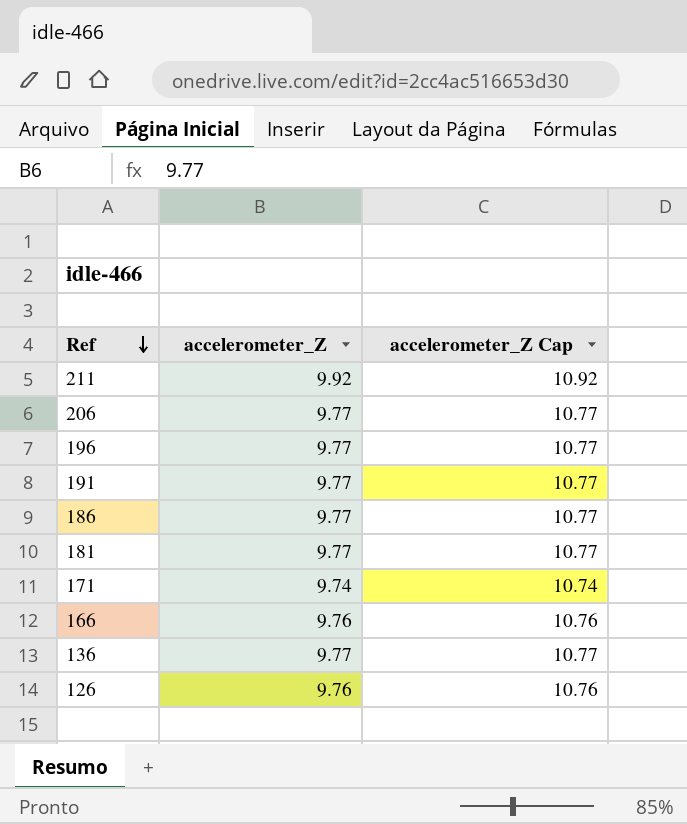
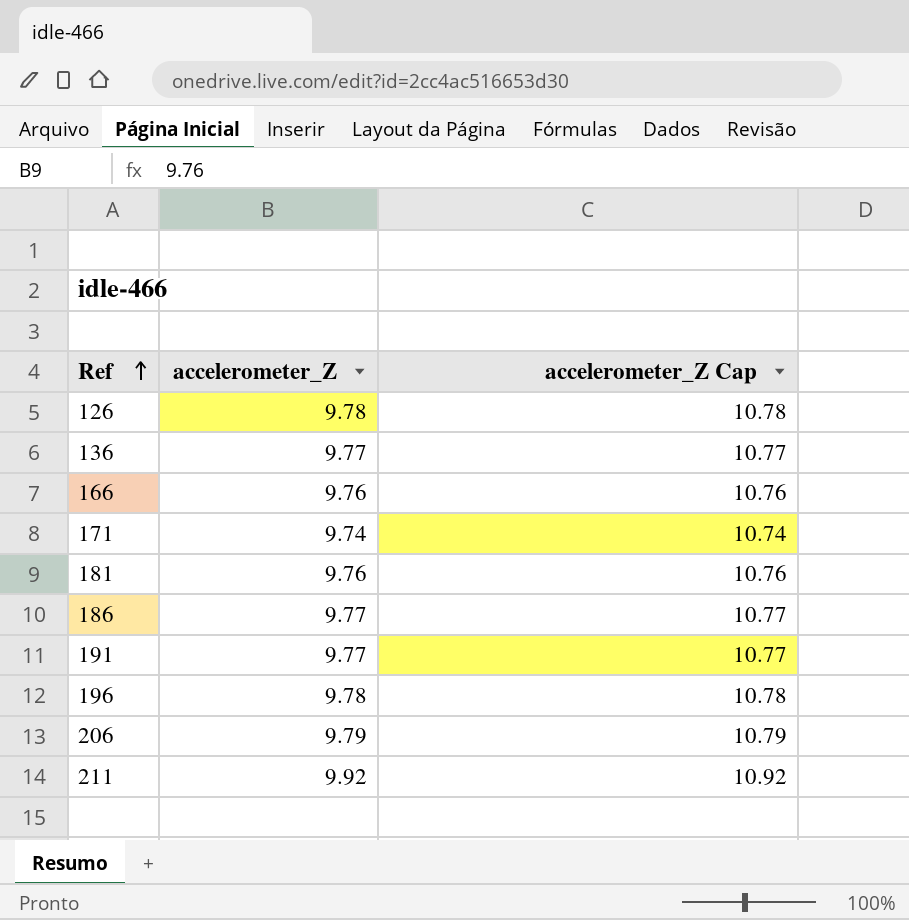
row order: Ref descending -> Ref ascending
126 | accelerometer_Z: 9.76 -> 9.78
126 | accelerometer_Z Cap: 10.76 -> 10.78
181 | accelerometer_Z: 9.77 -> 9.76
181 | accelerometer_Z Cap: 10.77 -> 10.76
196 | accelerometer_Z: 9.77 -> 9.78
196 | accelerometer_Z Cap: 10.77 -> 10.78
206 | accelerometer_Z: 9.77 -> 9.79
206 | accelerometer_Z Cap: 10.77 -> 10.79

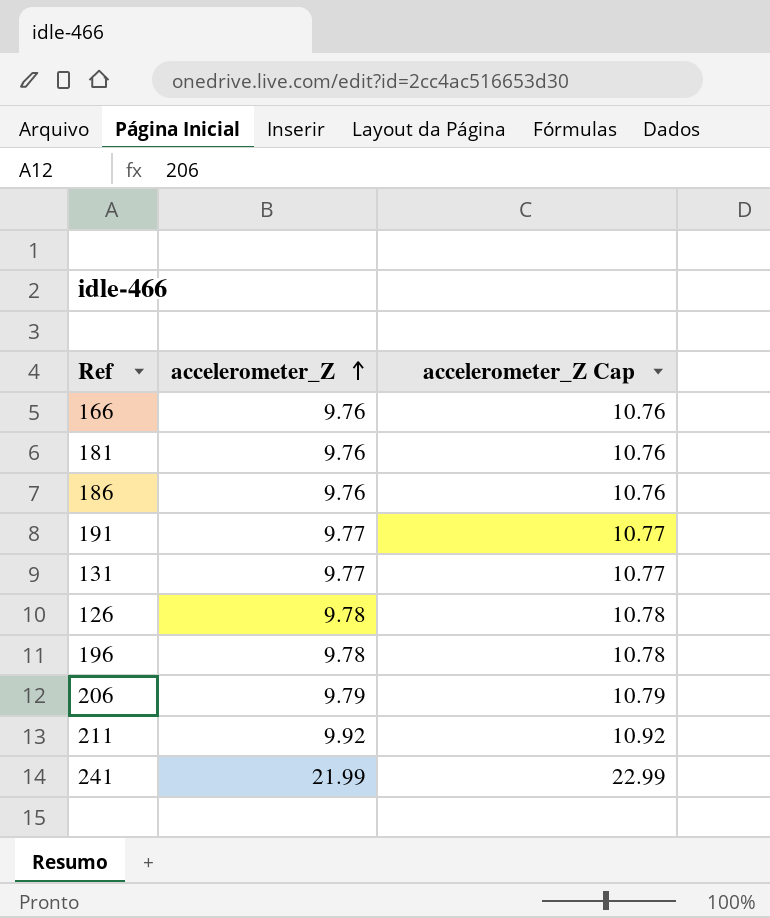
row order: Ref ascending -> accelerometer_Z ascending
row 136: 9.77 | 10.77 -> none
row 171: 9.74 | 10.74 -> none
186 | accelerometer_Z: 9.77 -> 9.76
186 | accelerometer_Z Cap: 10.77 -> 10.76
row 131: none -> 9.77 | 10.77
row 241: none -> 21.99 | 22.99

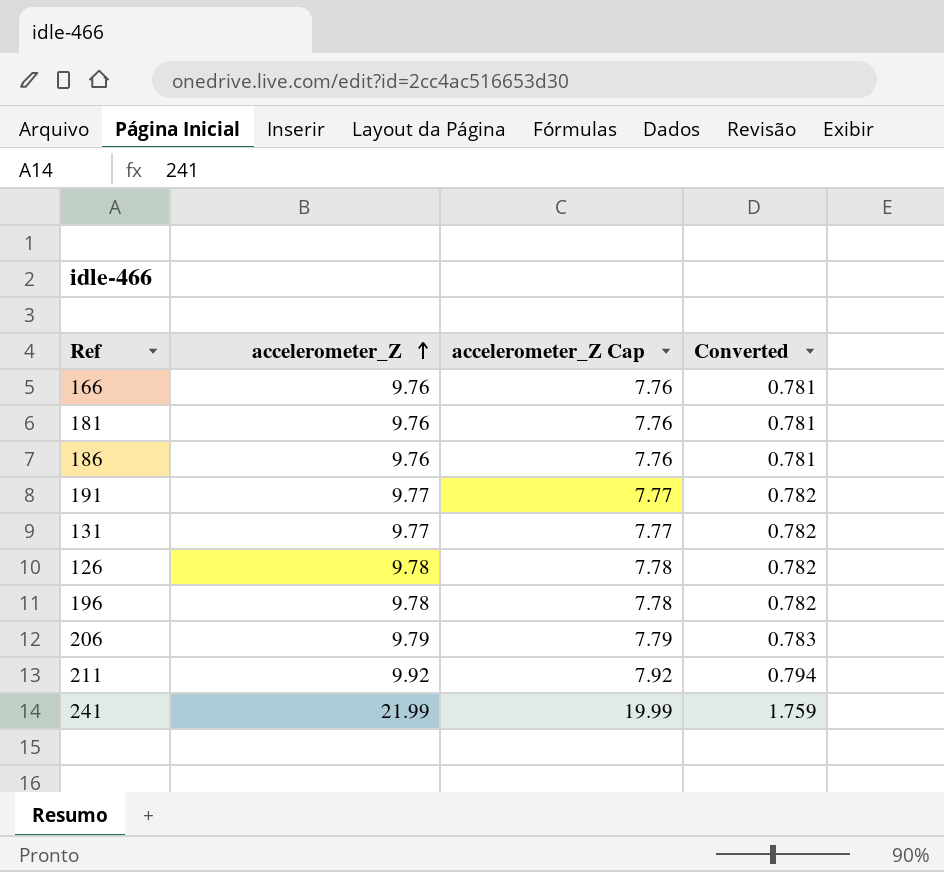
column accelerometer_Z Cap | formula: [accelerometer_Z] + 1 -> [accelerometer_Z] - 2
column Converted | formula: none -> [accelerometer_Z] * 0.08

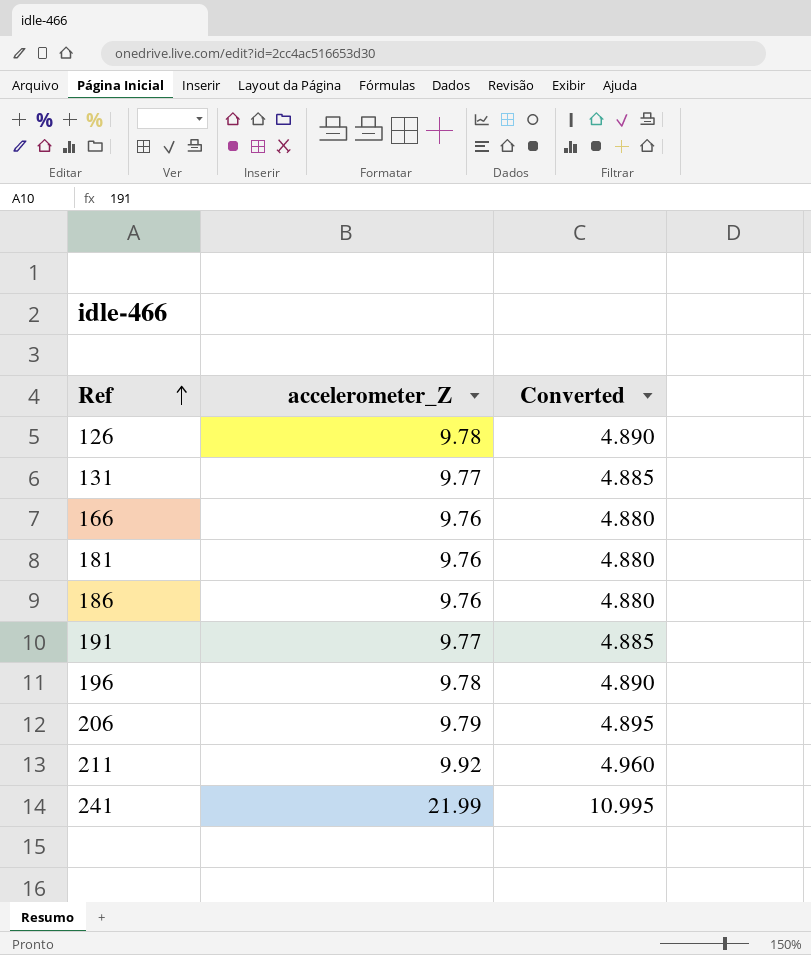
row order: accelerometer_Z ascending -> Ref ascending
column accelerometer_Z Cap | formula: [accelerometer_Z] - 2 -> none
column Converted | formula: [accelerometer_Z] * 0.08 -> [accelerometer_Z] * 0.5

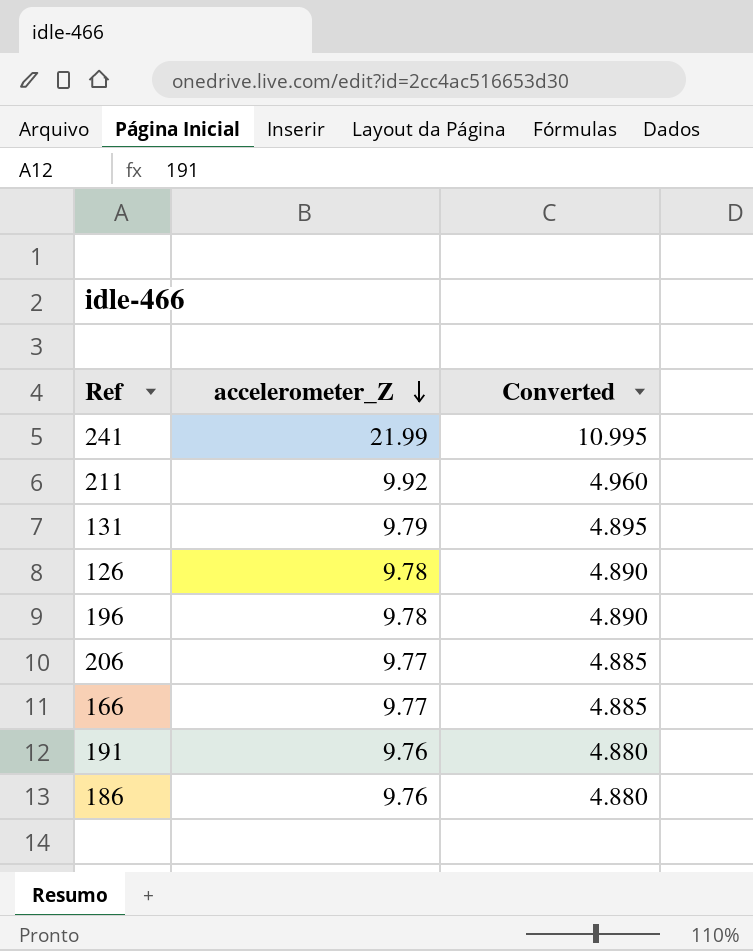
row order: Ref ascending -> accelerometer_Z descending
row 181: 9.76 | 4.880 -> none
131 | accelerometer_Z: 9.77 -> 9.79
131 | Converted: 4.885 -> 4.895
206 | accelerometer_Z: 9.79 -> 9.77
206 | Converted: 4.895 -> 4.885
166 | accelerometer_Z: 9.76 -> 9.77
166 | Converted: 4.880 -> 4.885
191 | accelerometer_Z: 9.77 -> 9.76
191 | Converted: 4.885 -> 4.880

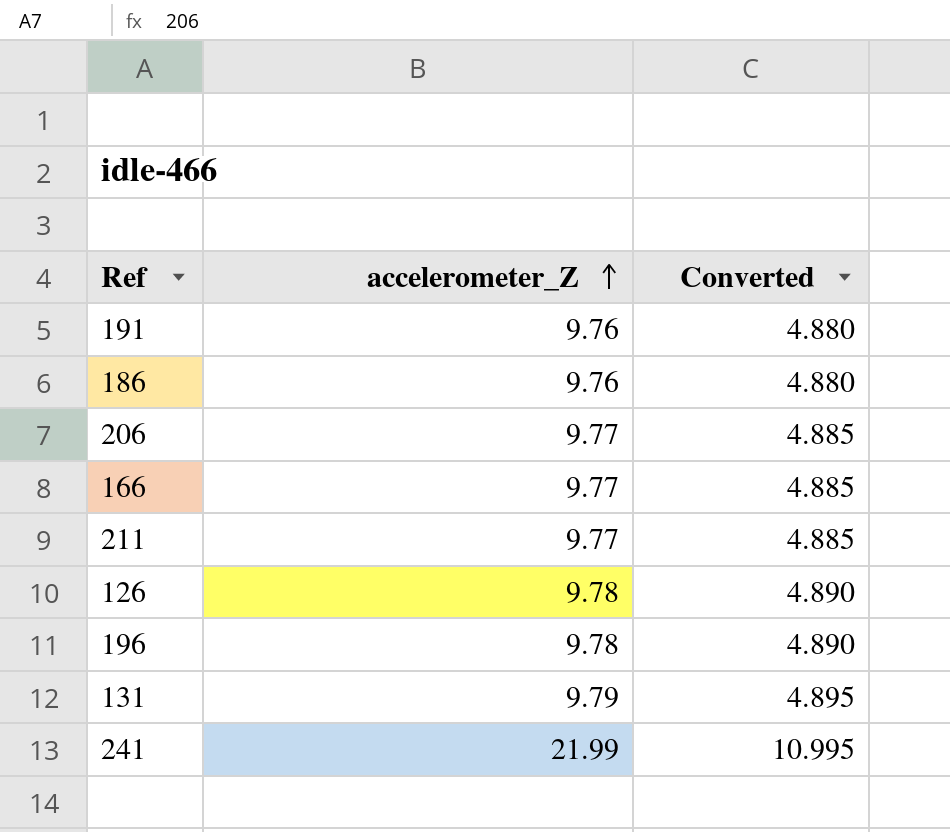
row order: accelerometer_Z descending -> accelerometer_Z ascending
211 | accelerometer_Z: 9.92 -> 9.77
211 | Converted: 4.960 -> 4.885

